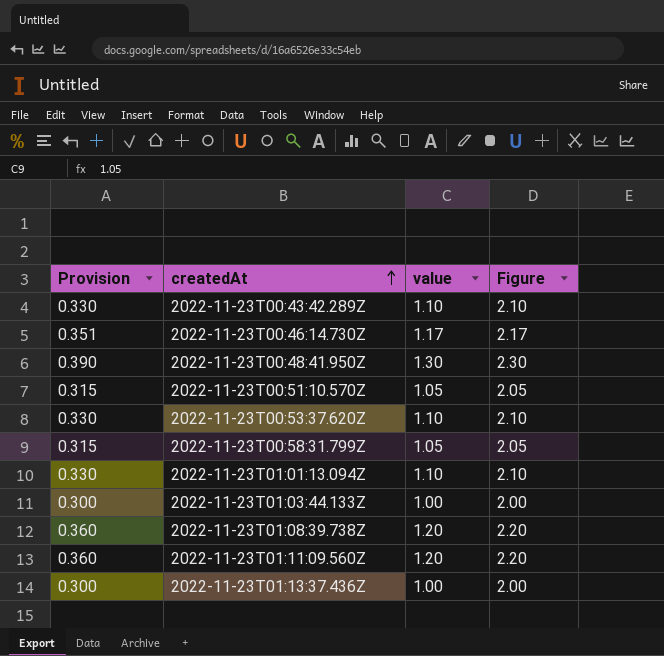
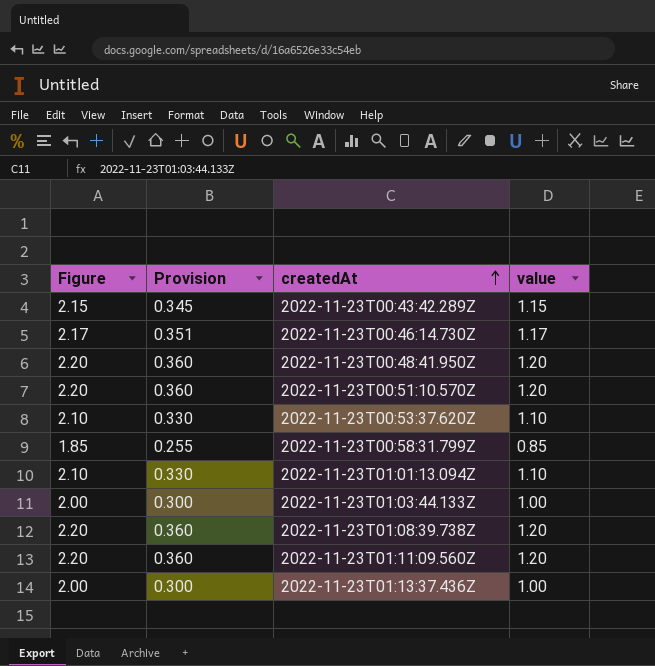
column Figure | position: 4 -> 1
2022-11-23T00:43:42.289Z | Figure: 2.10 -> 2.15
2022-11-23T00:43:42.289Z | Provision: 0.330 -> 0.345
2022-11-23T00:43:42.289Z | value: 1.10 -> 1.15
2022-11-23T00:48:41.950Z | Figure: 2.30 -> 2.20
2022-11-23T00:48:41.950Z | Provision: 0.390 -> 0.360
2022-11-23T00:48:41.950Z | value: 1.30 -> 1.20
2022-11-23T00:51:10.570Z | Figure: 2.05 -> 2.20
2022-11-23T00:51:10.570Z | Provision: 0.315 -> 0.360
2022-11-23T00:51:10.570Z | value: 1.05 -> 1.20
2022-11-23T00:58:31.799Z | Figure: 2.05 -> 1.85
2022-11-23T00:58:31.799Z | Provision: 0.315 -> 0.255
2022-11-23T00:58:31.799Z | value: 1.05 -> 0.85

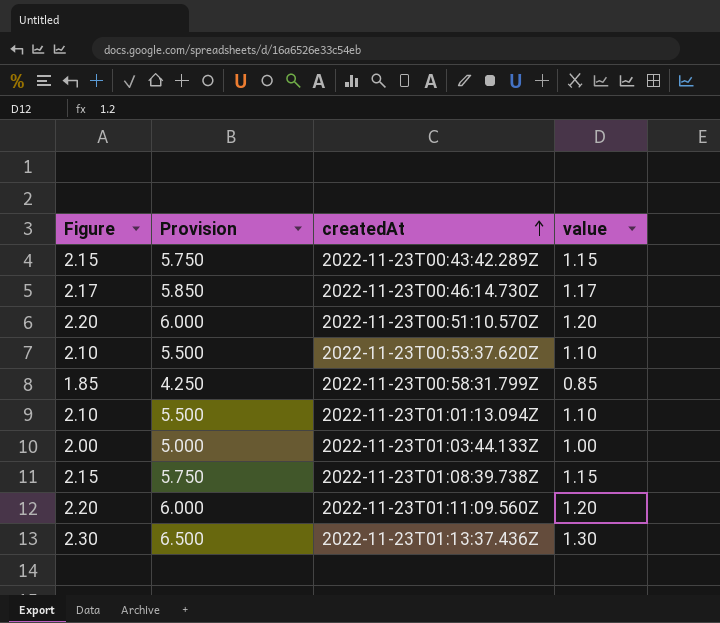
column Provision | formula: [value] * 0.3 -> [value] * 5
row 2022-11-23T00:48:41.950Z: 2.20 | 0.360 | 1.20 -> none
2022-11-23T01:08:39.738Z | Figure: 2.20 -> 2.15
2022-11-23T01:08:39.738Z | value: 1.20 -> 1.15
2022-11-23T01:13:37.436Z | Figure: 2.00 -> 2.30
2022-11-23T01:13:37.436Z | value: 1.00 -> 1.30

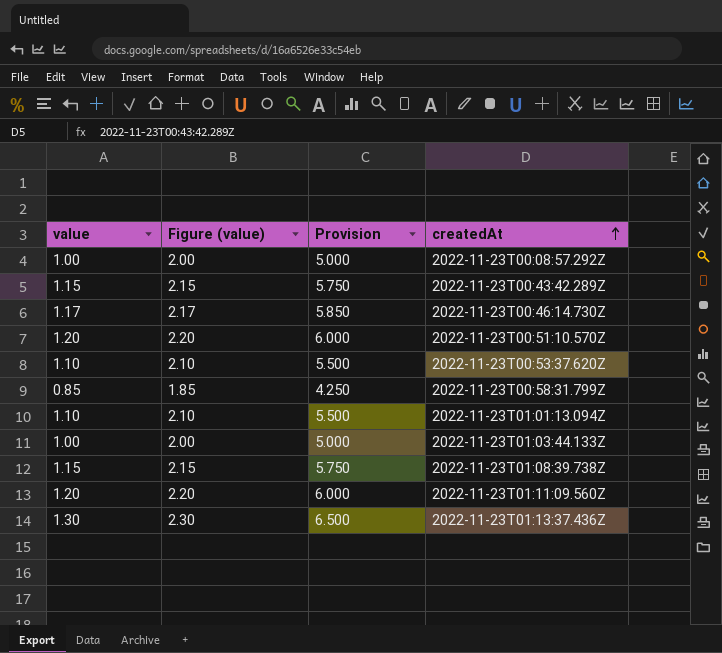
column value | position: 4 -> 1
column name: Figure -> Figure (value)
row 2022-11-23T00:08:57.292Z: none -> 1.00 | 2.00 | 5.000

